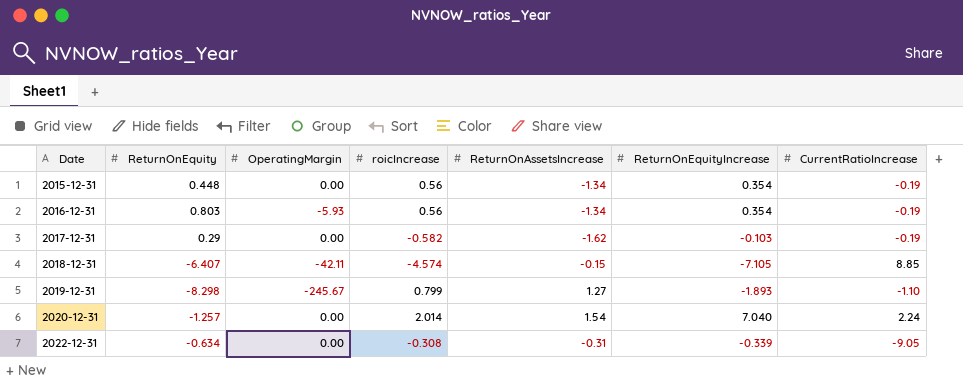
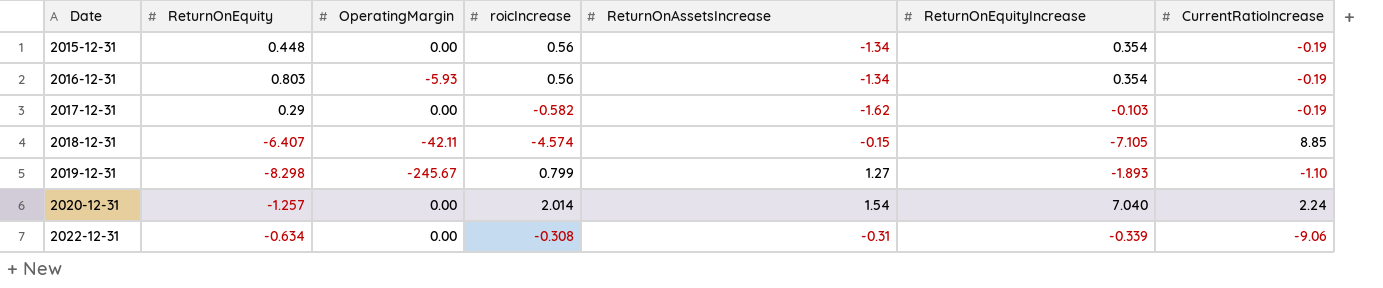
2022-12-31 | CurrentRatioIncrease: -9.05 -> -9.06

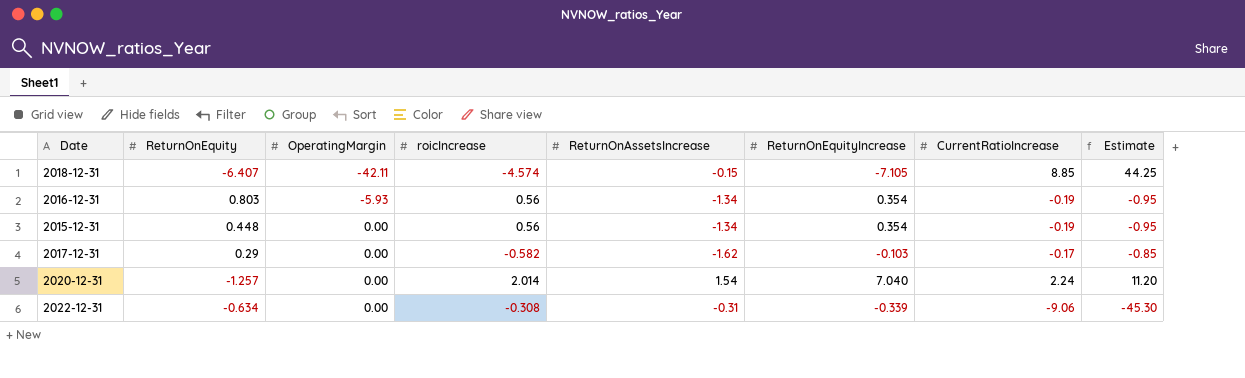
row order: Date ascending -> OperatingMargin ascending
column Estimate | formula: none -> [CurrentRatioIncrease] * 5
row 2019-12-31: -8.298 | -245.67 | 0.799 | 1.27 | -1.893 | -1.10 -> none
2017-12-31 | CurrentRatioIncrease: -0.19 -> -0.17

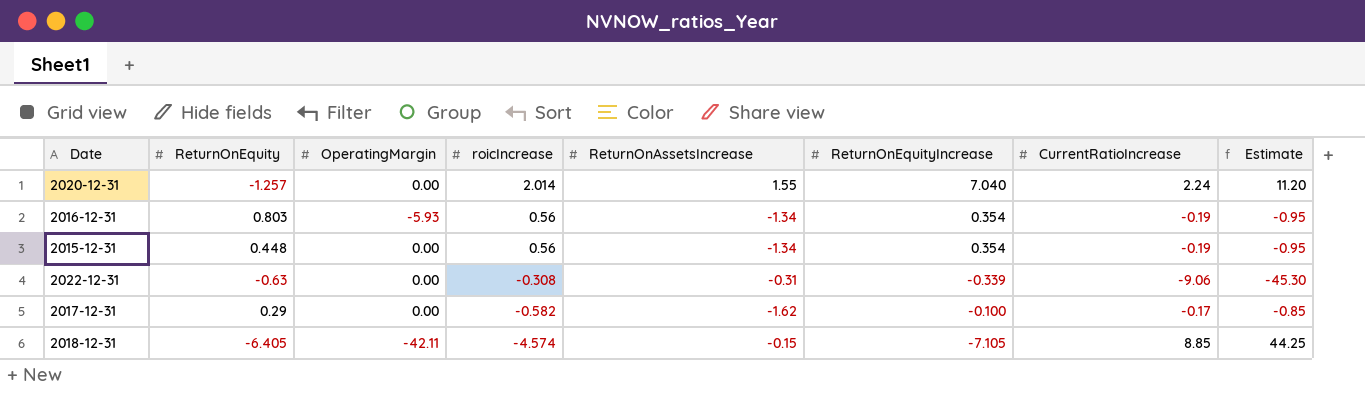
row order: OperatingMargin ascending -> roicIncrease descending
2020-12-31 | ReturnOnAssetsIncrease: 1.54 -> 1.55
2022-12-31 | ReturnOnEquity: -0.634 -> -0.63
2017-12-31 | ReturnOnEquityIncrease: -0.103 -> -0.100
2018-12-31 | ReturnOnEquity: -6.407 -> -6.405

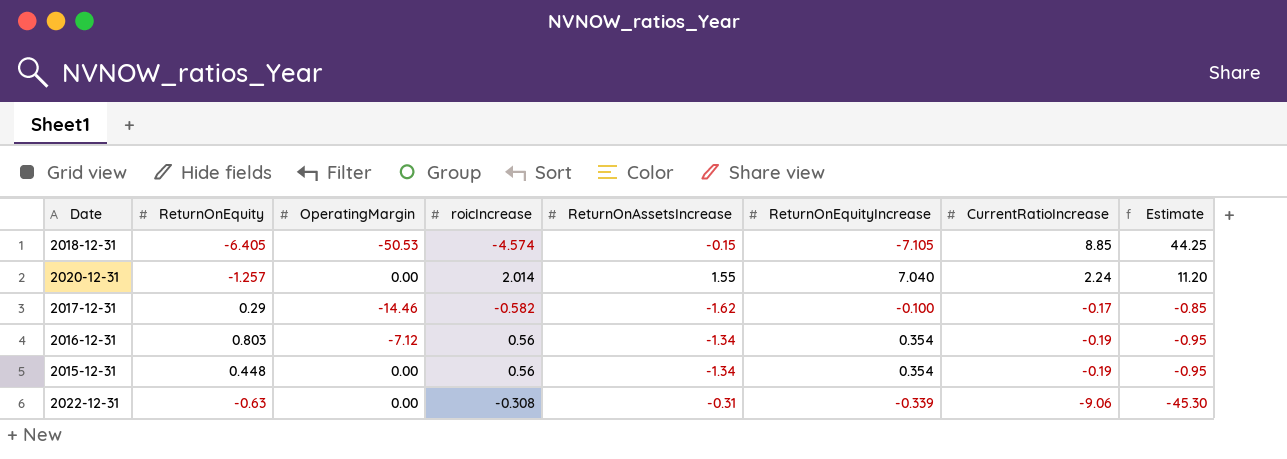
row order: roicIncrease descending -> CurrentRatioIncrease descending
2018-12-31 | OperatingMargin: -42.11 -> -50.53
2017-12-31 | OperatingMargin: 0.00 -> -14.46
2016-12-31 | OperatingMargin: -5.93 -> -7.12

